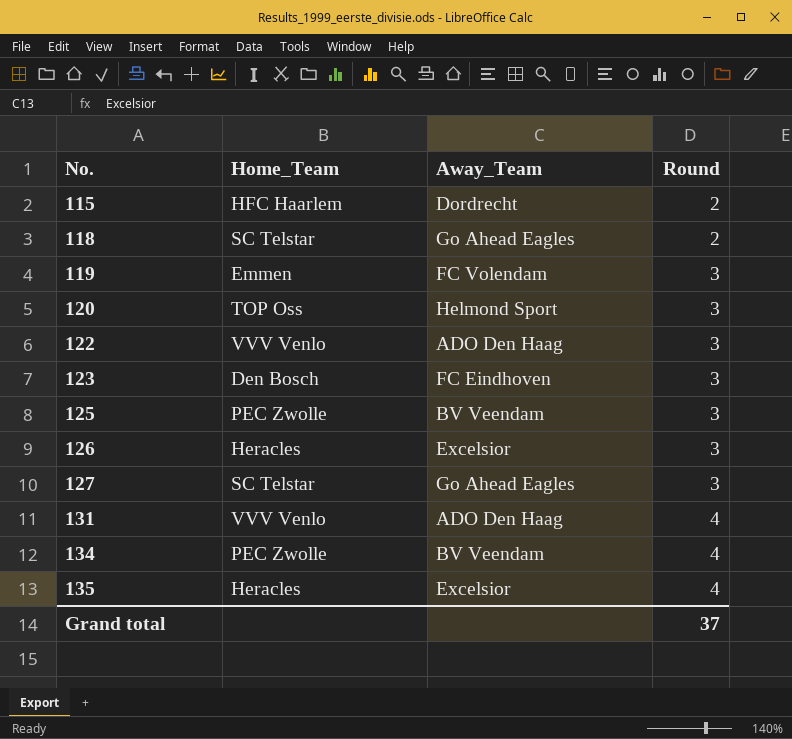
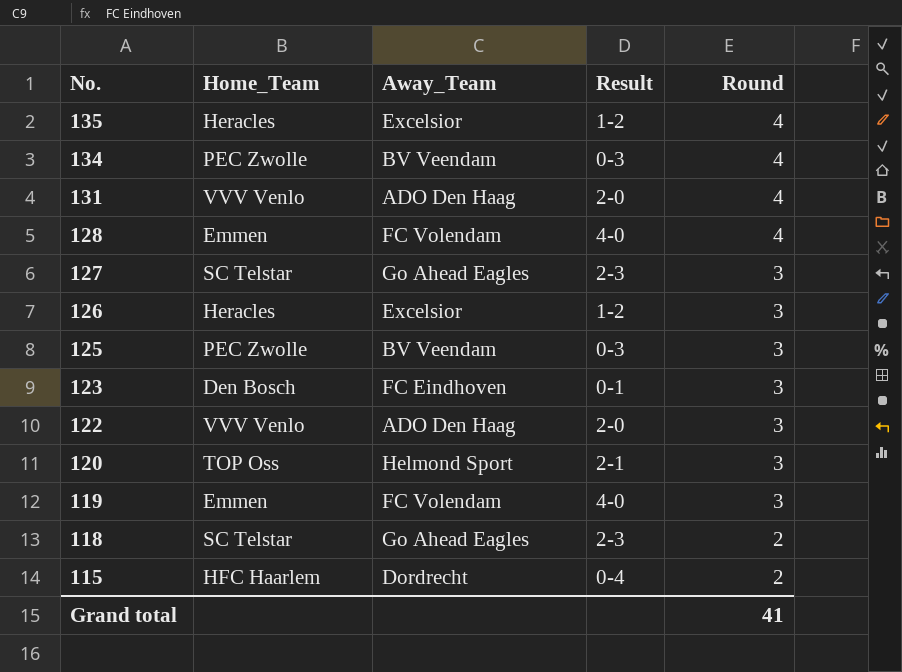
row order: No. ascending -> No. descending
column Result | position: none -> 4
row 128: none -> Emmen | FC Volendam | 4-0 | 4
Grand total | Round: 37 -> 41

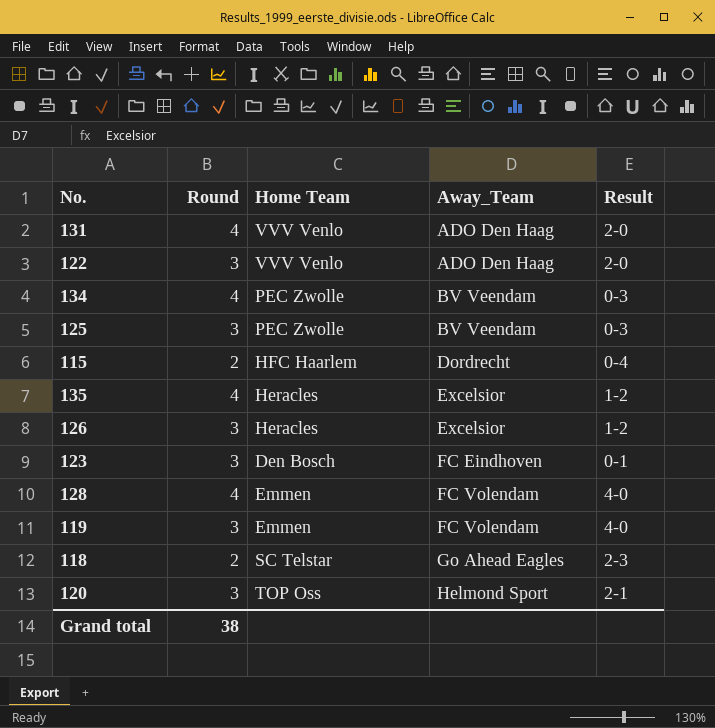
row order: No. descending -> Away_Team ascending
column Round | position: 5 -> 2
column name: Home_Team -> Home Team
row 127: SC Telstar | Go Ahead Eagles | 2-3 | 3 -> none
Grand total | Round: 41 -> 38

